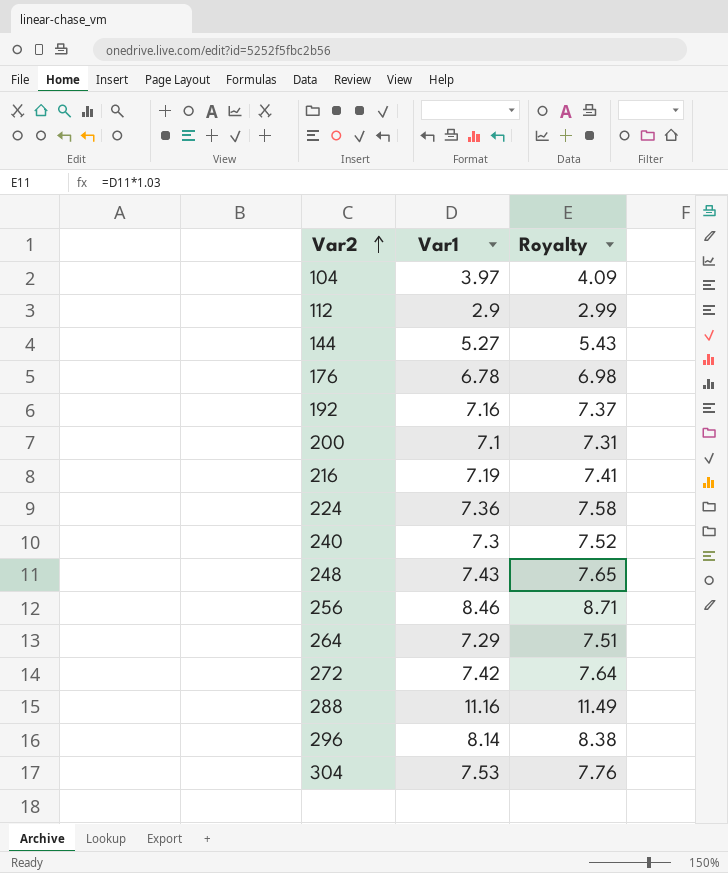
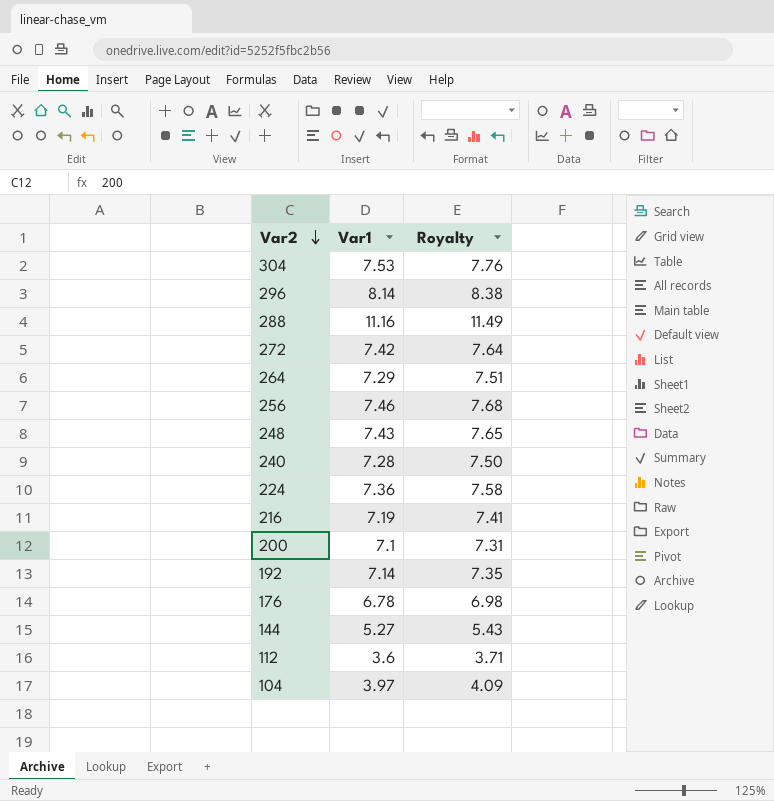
row order: Var2 ascending -> Var2 descending
256 | Var1: 8.46 -> 7.46
256 | Royalty: 8.71 -> 7.68
240 | Var1: 7.3 -> 7.28
240 | Royalty: 7.52 -> 7.50
192 | Var1: 7.16 -> 7.14
192 | Royalty: 7.37 -> 7.35
112 | Var1: 2.9 -> 3.6
112 | Royalty: 2.99 -> 3.71

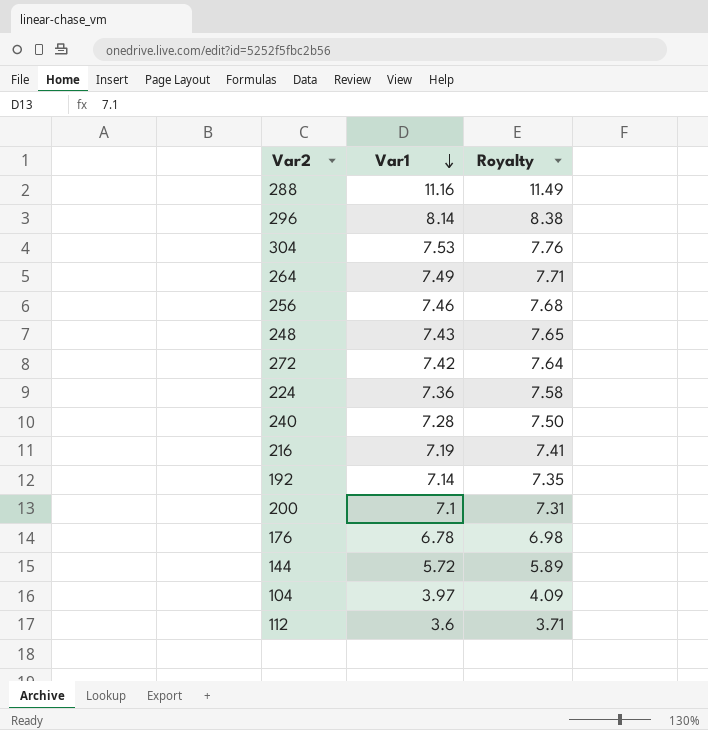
row order: Var2 descending -> Var1 descending
264 | Var1: 7.29 -> 7.49
264 | Royalty: 7.51 -> 7.71
144 | Var1: 5.27 -> 5.72
144 | Royalty: 5.43 -> 5.89

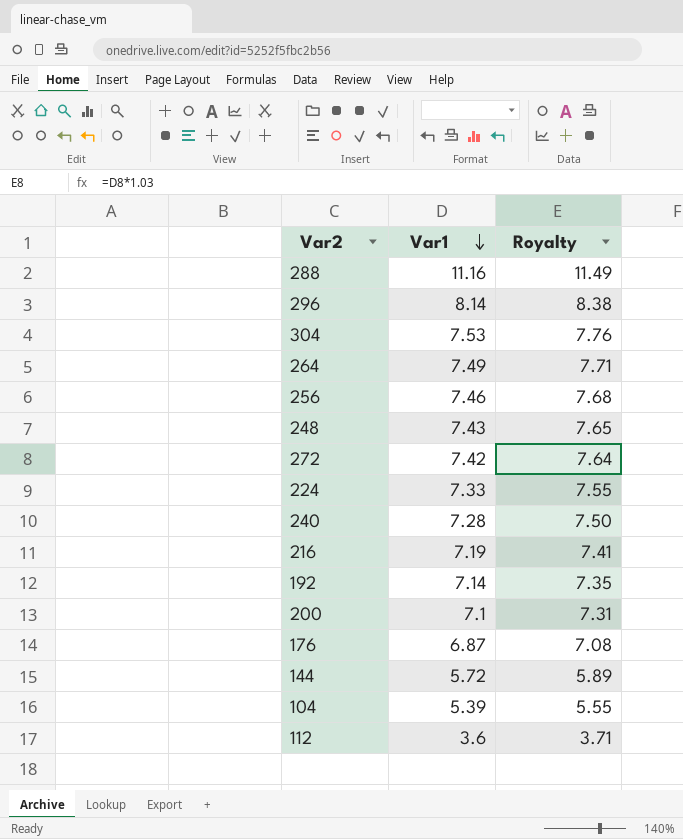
224 | Var1: 7.36 -> 7.33
224 | Royalty: 7.58 -> 7.55
176 | Var1: 6.78 -> 6.87
176 | Royalty: 6.98 -> 7.08
104 | Var1: 3.97 -> 5.39
104 | Royalty: 4.09 -> 5.55

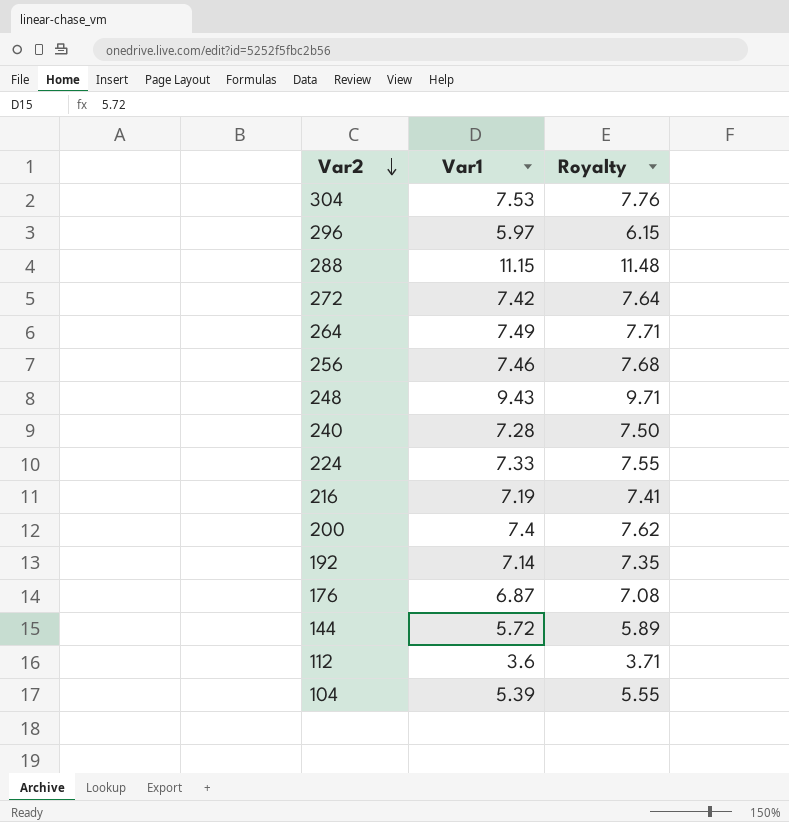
row order: Var1 descending -> Var2 descending
296 | Var1: 8.14 -> 5.97
296 | Royalty: 8.38 -> 6.15
288 | Var1: 11.16 -> 11.15
288 | Royalty: 11.49 -> 11.48
248 | Var1: 7.43 -> 9.43
248 | Royalty: 7.65 -> 9.71
200 | Var1: 7.1 -> 7.4
200 | Royalty: 7.31 -> 7.62

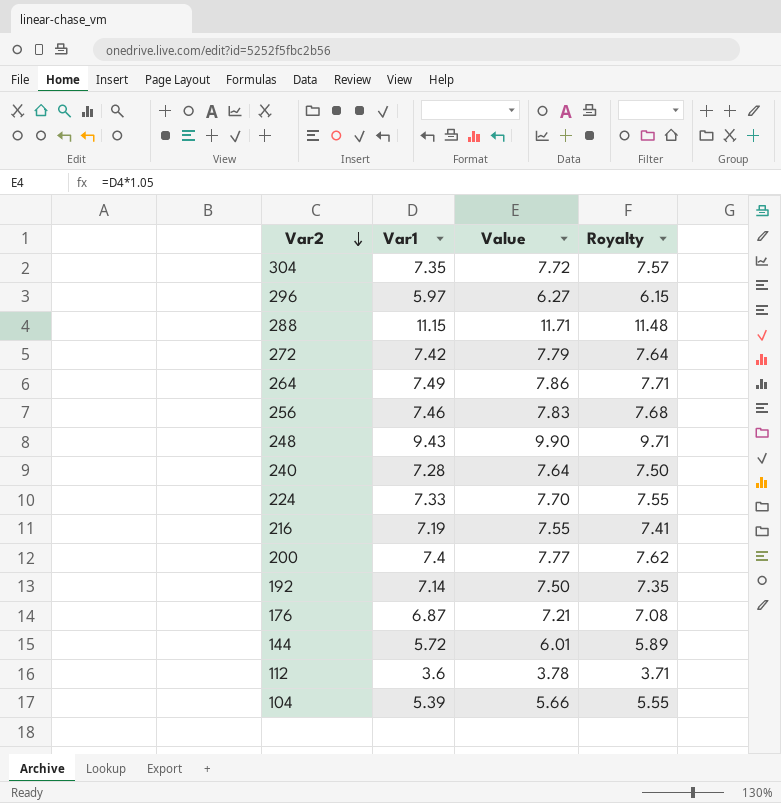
column Value | formula: none -> [Var1] * 1.05
304 | Var1: 7.53 -> 7.35
304 | Royalty: 7.76 -> 7.57

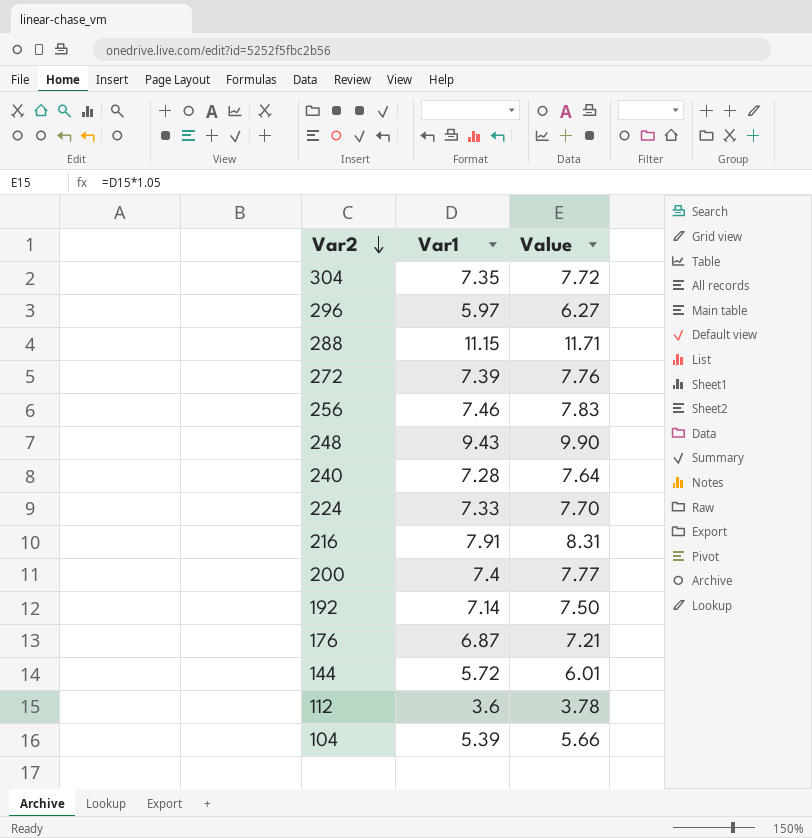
column Royalty | formula: [Var1] * 1.03 -> none
row 264: 7.49 | 7.86 | 7.71 -> none
272 | Var1: 7.42 -> 7.39
272 | Value: 7.79 -> 7.76
216 | Var1: 7.19 -> 7.91
216 | Value: 7.55 -> 8.31

